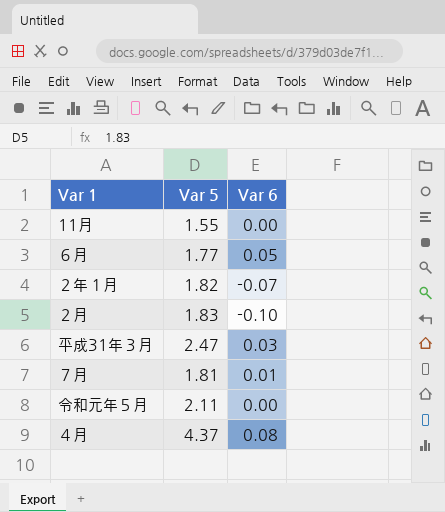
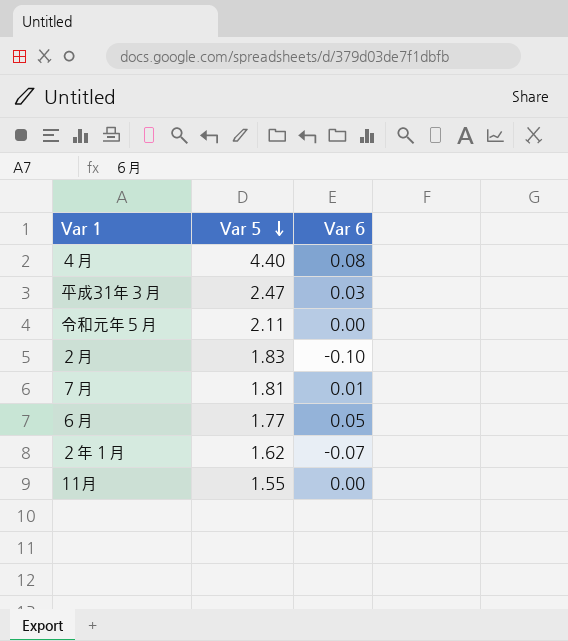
row order: none -> Var 5 descending
４月 | Var 5: 4.37 -> 4.40
２年１月 | Var 5: 1.82 -> 1.62

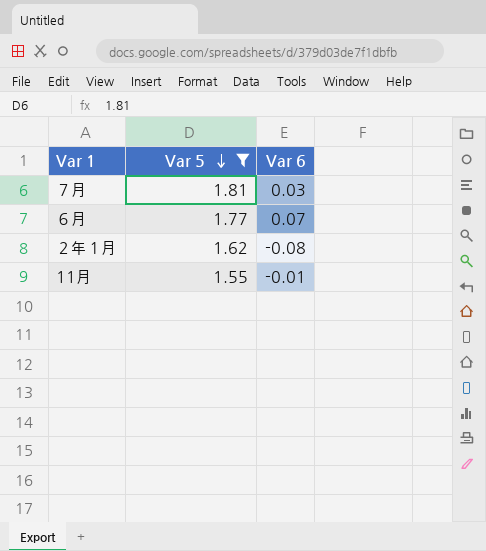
filter: none -> Var 5 <= 1.81
７月 | Var 6: 0.01 -> 0.03
６月 | Var 6: 0.05 -> 0.07
２年１月 | Var 6: -0.07 -> -0.08
11月 | Var 6: 0.00 -> -0.01

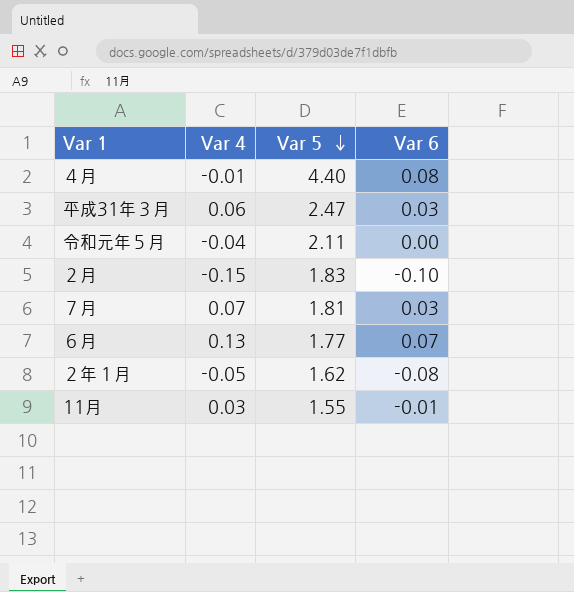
filter: Var 5 <= 1.81 -> none
column Var 4 | position: none -> 2

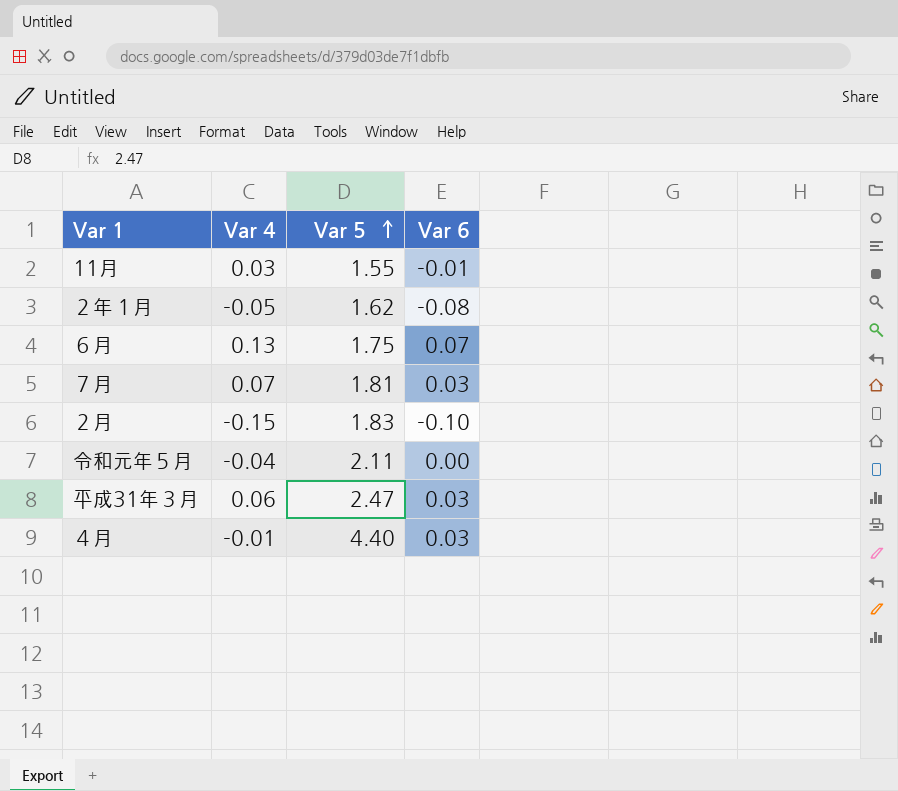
row order: Var 5 descending -> Var 5 ascending
６月 | Var 5: 1.77 -> 1.75
４月 | Var 6: 0.08 -> 0.03

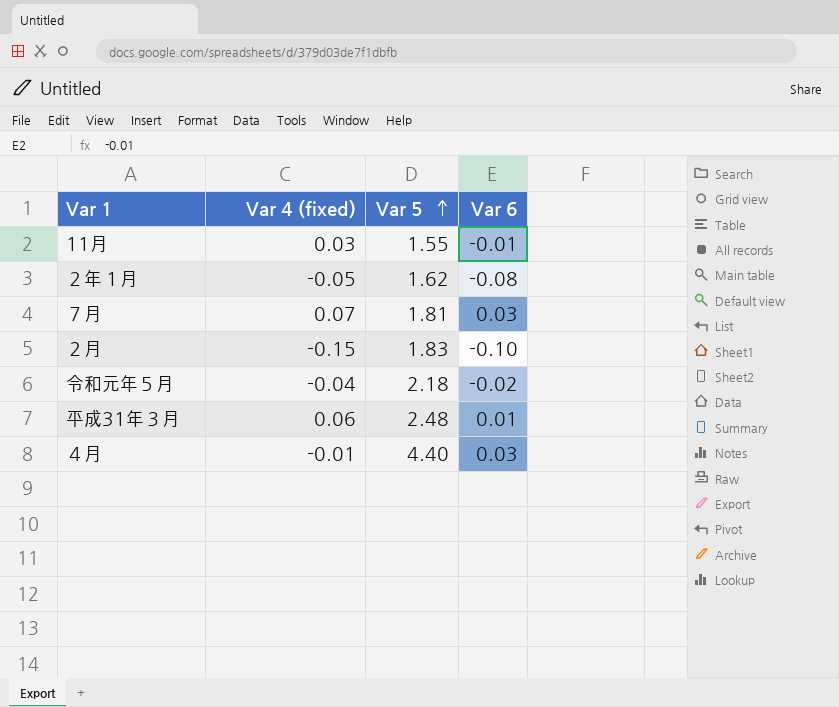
column name: Var 4 -> Var 4 (fixed)
row ６月: 0.13 | 1.75 | 0.07 -> none
令和元年５月 | Var 5: 2.11 -> 2.18
令和元年５月 | Var 6: 0.00 -> -0.02
平成31年３月 | Var 5: 2.47 -> 2.48
平成31年３月 | Var 6: 0.03 -> 0.01

